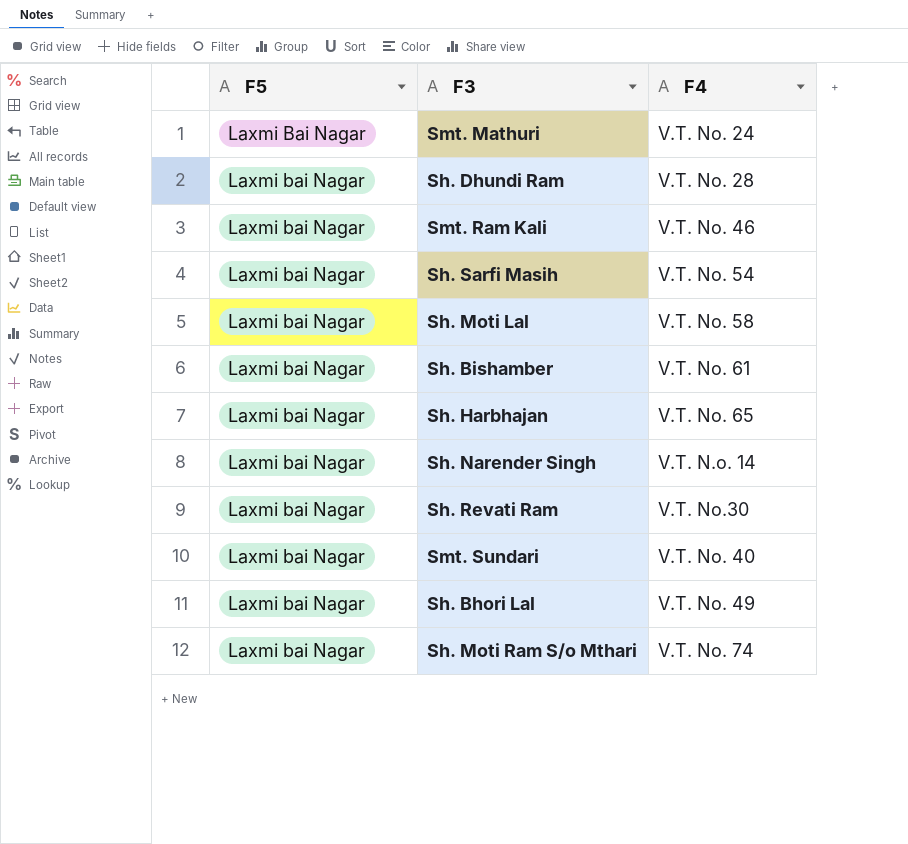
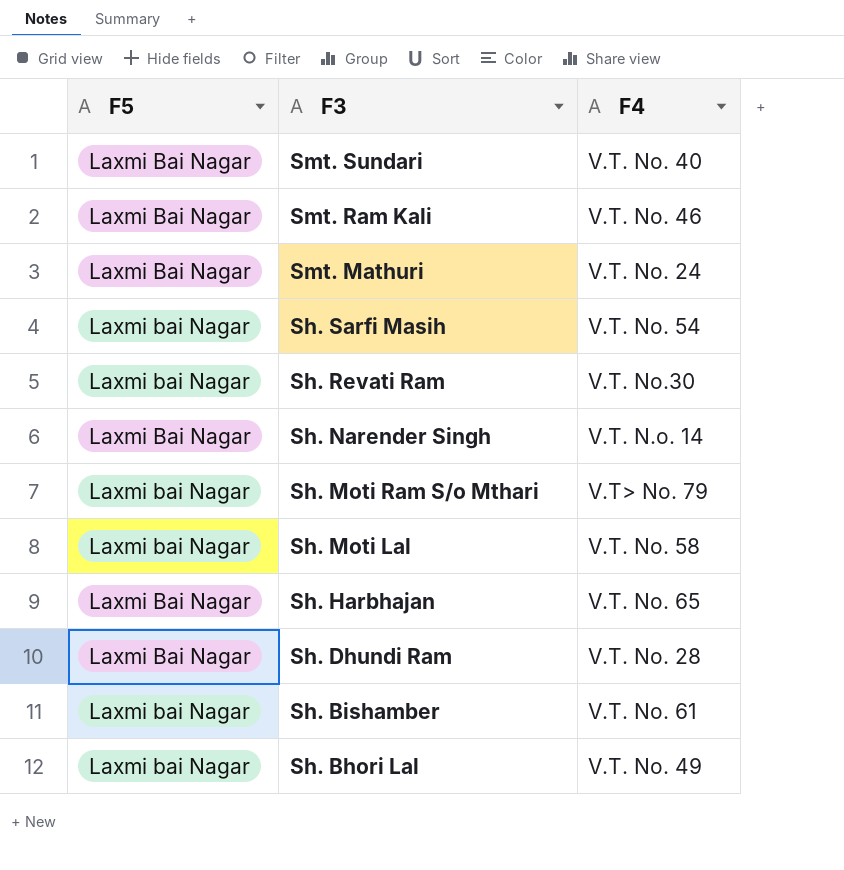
row order: none -> F3 descending
Smt. Sundari | F5: Laxmi bai Nagar -> Laxmi Bai Nagar
Smt. Ram Kali | F5: Laxmi bai Nagar -> Laxmi Bai Nagar
Sh. Narender Singh | F5: Laxmi bai Nagar -> Laxmi Bai Nagar
Sh. Moti Ram S/o Mthari | F4: V.T. No. 74 -> V.T> No. 79
Sh. Harbhajan | F5: Laxmi bai Nagar -> Laxmi Bai Nagar
Sh. Dhundi Ram | F5: Laxmi bai Nagar -> Laxmi Bai Nagar

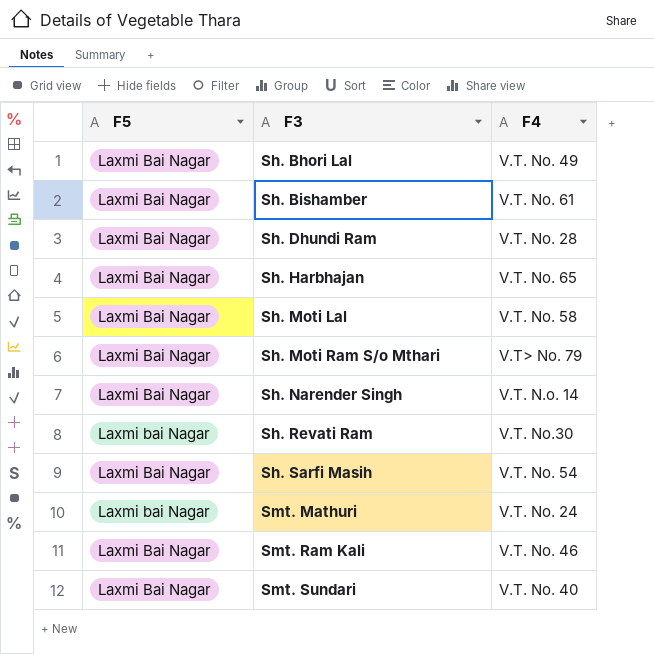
row order: F3 descending -> F3 ascending
Sh. Bhori Lal | F5: Laxmi bai Nagar -> Laxmi Bai Nagar
Sh. Bishamber | F5: Laxmi bai Nagar -> Laxmi Bai Nagar
Sh. Moti Lal | F5: Laxmi bai Nagar -> Laxmi Bai Nagar
Sh. Moti Ram S/o Mthari | F5: Laxmi bai Nagar -> Laxmi Bai Nagar
Sh. Sarfi Masih | F5: Laxmi bai Nagar -> Laxmi Bai Nagar
Smt. Mathuri | F5: Laxmi Bai Nagar -> Laxmi bai Nagar

